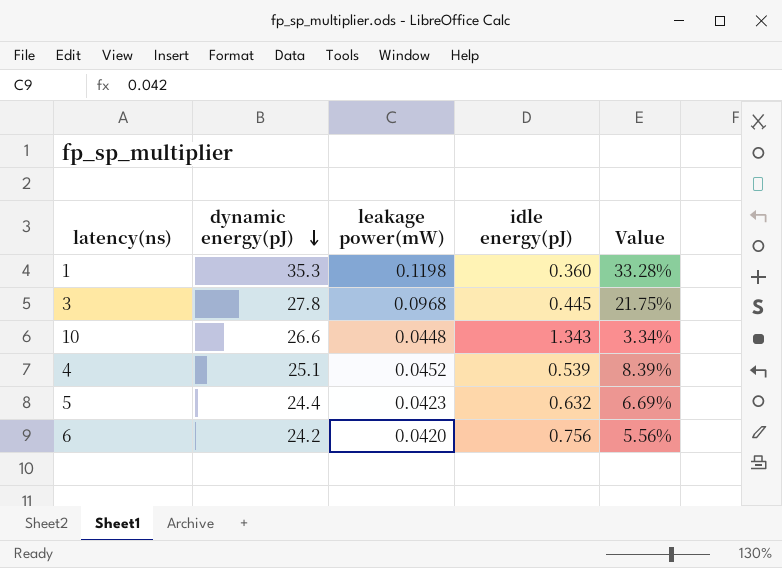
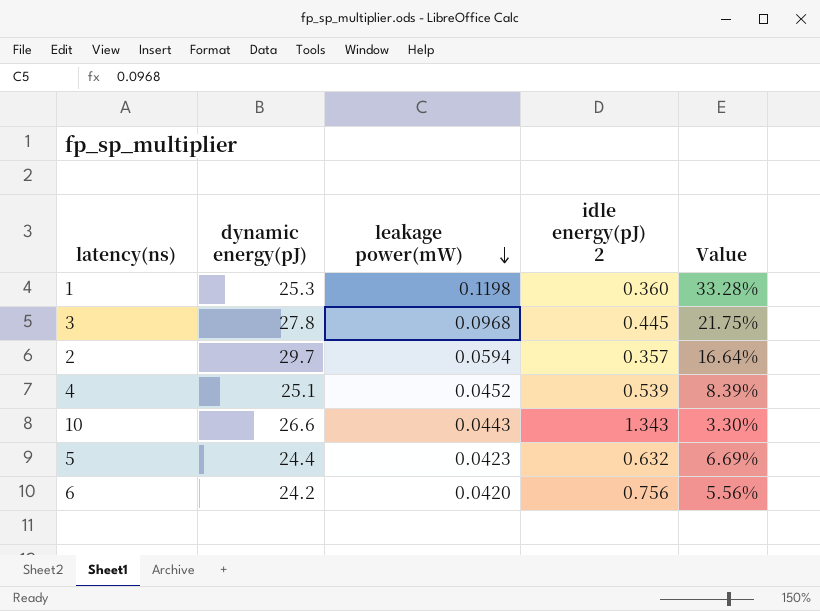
row order: dynamic energy(pJ) descending -> leakage power(mW) descending
column name: idle energy(pJ) -> idle energy(pJ) 2
1 | dynamic energy(pJ): 35.3 -> 25.3
row 2: none -> 29.7 | 0.0594 | 0.357 | 16.64%
10 | leakage power(mW): 0.0448 -> 0.0443
10 | Value: 3.34% -> 3.30%

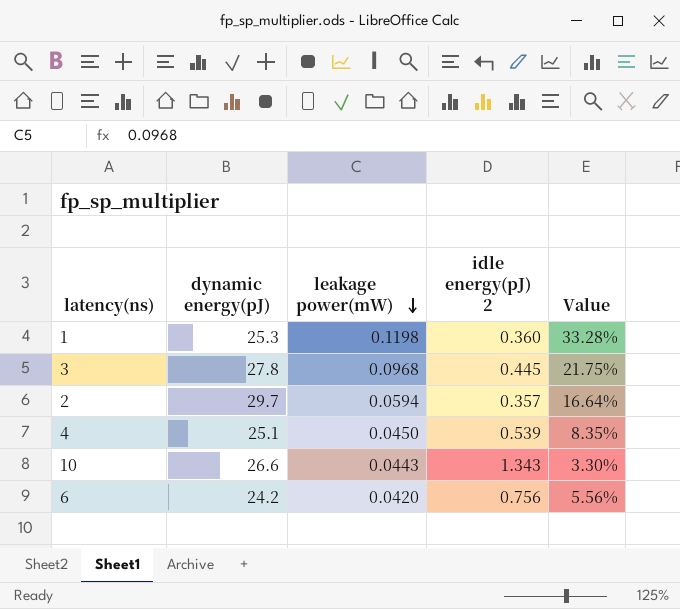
row 5: 24.4 | 0.0423 | 0.632 | 6.69% -> none
4 | leakage power(mW): 0.0452 -> 0.0450
4 | Value: 8.39% -> 8.35%

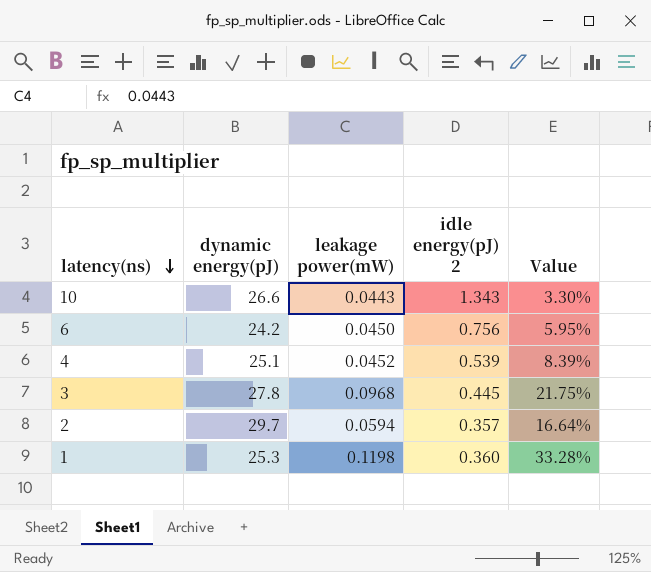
row order: leakage power(mW) descending -> latency(ns) descending
6 | leakage power(mW): 0.0420 -> 0.0450
6 | Value: 5.56% -> 5.95%
4 | leakage power(mW): 0.0450 -> 0.0452
4 | Value: 8.35% -> 8.39%

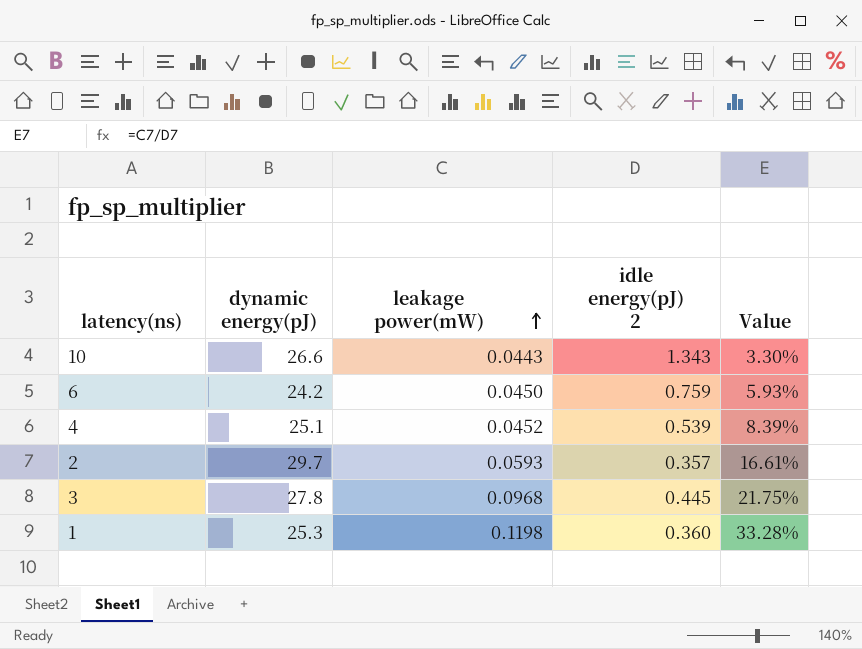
row order: latency(ns) descending -> leakage power(mW) ascending
6 | idle energy(pJ) 2: 0.756 -> 0.759
6 | Value: 5.95% -> 5.93%
2 | leakage power(mW): 0.0594 -> 0.0593
2 | Value: 16.64% -> 16.61%

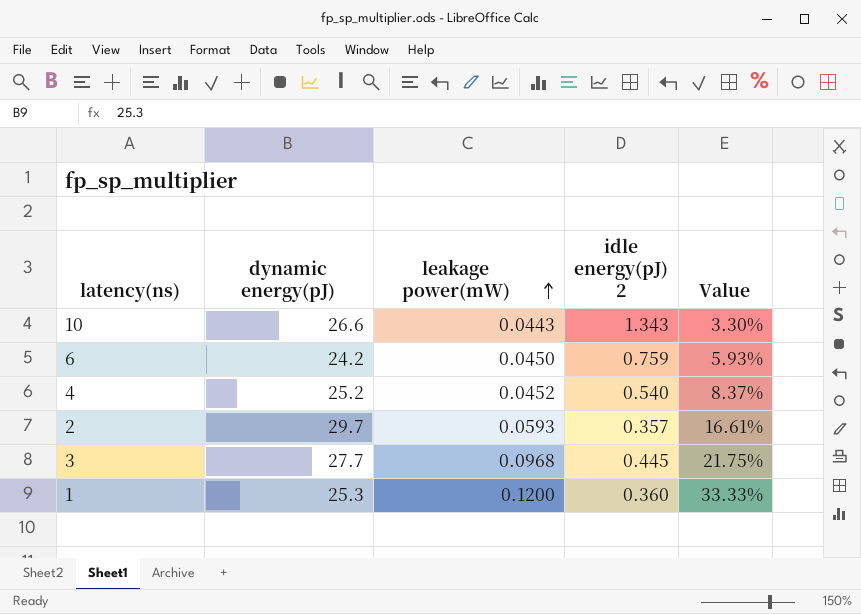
4 | dynamic energy(pJ): 25.1 -> 25.2
4 | idle energy(pJ) 2: 0.539 -> 0.540
4 | Value: 8.39% -> 8.37%
3 | dynamic energy(pJ): 27.8 -> 27.7
1 | leakage power(mW): 0.1198 -> 0.1200
1 | Value: 33.28% -> 33.33%

